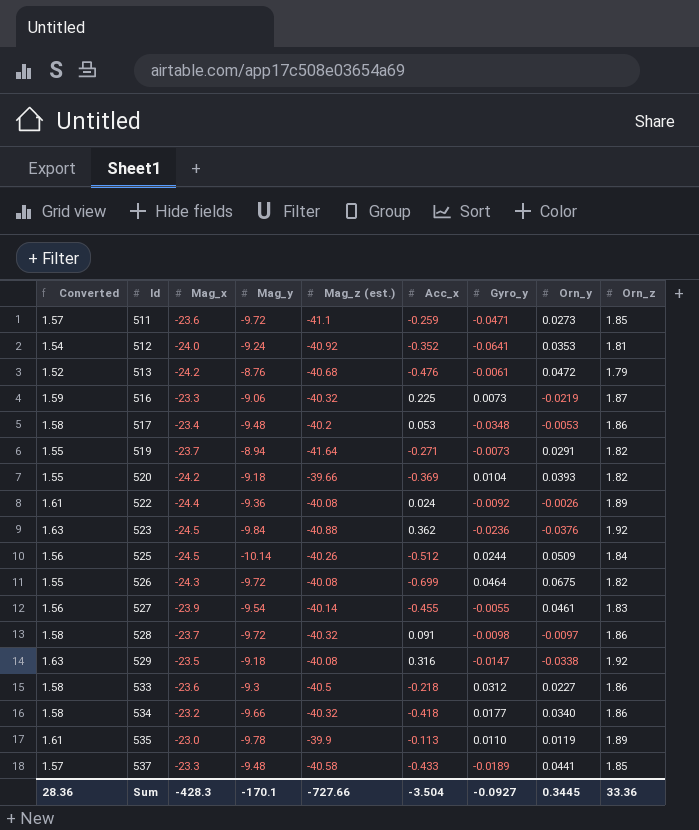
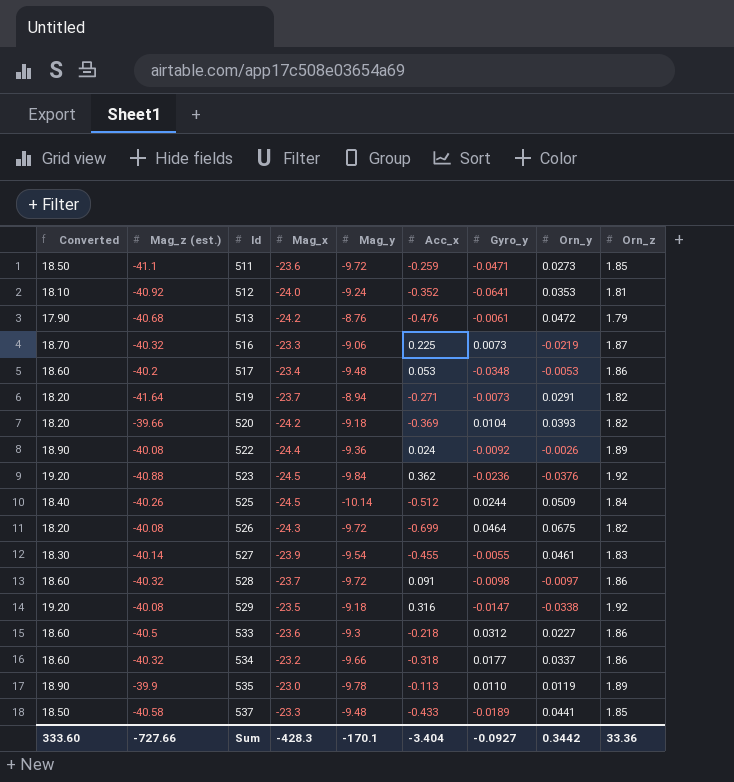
column Converted | formula: [Orn_z] * 0.85 -> [Orn_z] * 10
column Mag_z (est.) | position: 5 -> 2
534 | Acc_x: -0.418 -> -0.318
534 | Orn_y: 0.0340 -> 0.0337
Sum | Converted: 28.36 -> 333.60
Sum | Acc_x: -3.504 -> -3.404
Sum | Orn_y: 0.3445 -> 0.3442

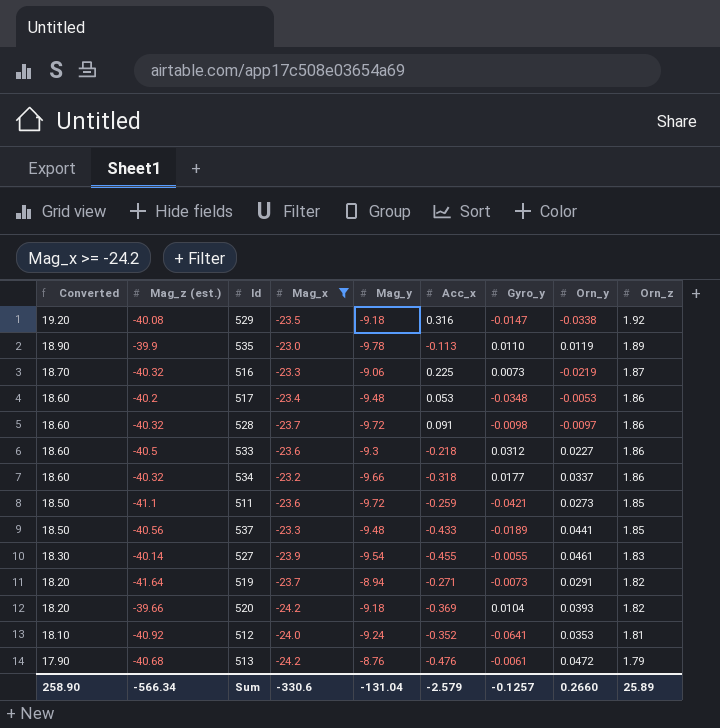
filter: none -> Mag_x >= -24.2
row order: Id ascending -> Converted descending
511 | Gyro_y: -0.0471 -> -0.0421
537 | Mag_z (est.): -40.58 -> -40.56
Sum | Converted: 333.60 -> 258.90
Sum | Mag_z (est.): -727.66 -> -566.34
Sum | Mag_x: -428.3 -> -330.6
Sum | Mag_y: -170.1 -> -131.04
Sum | Acc_x: -3.404 -> -2.579
Sum | Gyro_y: -0.0927 -> -0.1257
Sum | Orn_y: 0.3442 -> 0.2660
Sum | Orn_z: 33.36 -> 25.89

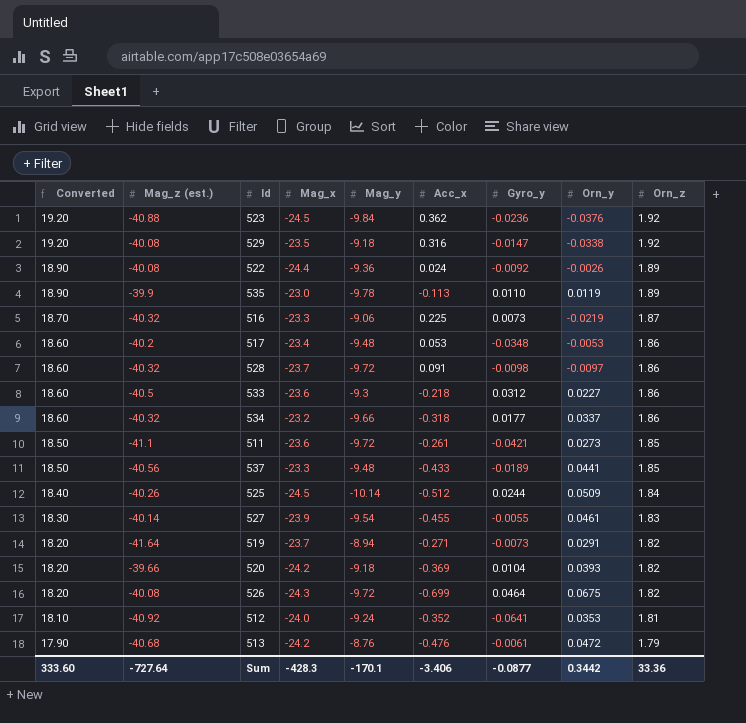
filter: Mag_x >= -24.2 -> none
511 | Acc_x: -0.259 -> -0.261
Sum | Converted: 258.90 -> 333.60
Sum | Mag_z (est.): -566.34 -> -727.64
Sum | Mag_x: -330.6 -> -428.3
Sum | Mag_y: -131.04 -> -170.1
Sum | Acc_x: -2.579 -> -3.406
Sum | Gyro_y: -0.1257 -> -0.0877
Sum | Orn_y: 0.2660 -> 0.3442
Sum | Orn_z: 25.89 -> 33.36

